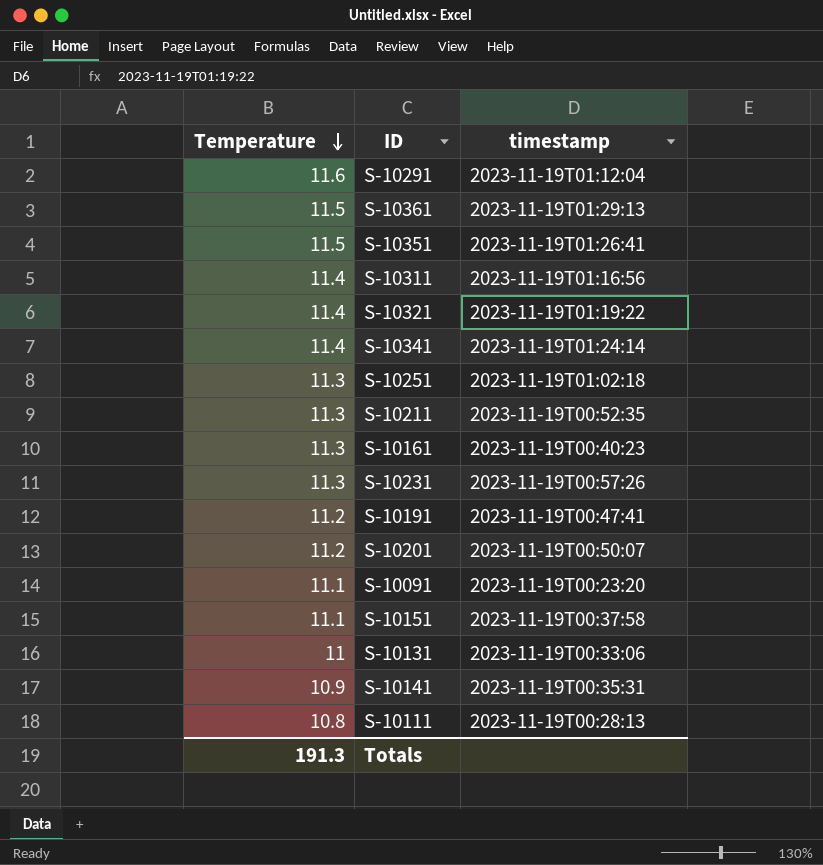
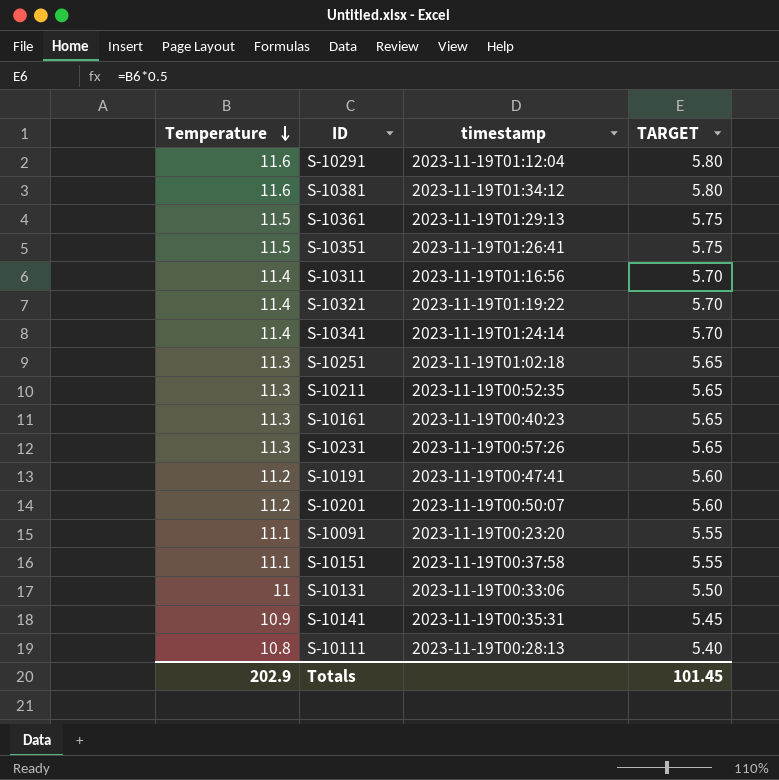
column TARGET | formula: none -> [Temperature] * 0.5
row S-10381: none -> 11.6 | 2023-11-19T01:34:12 | 5.80
Totals | Temperature: 191.3 -> 202.9

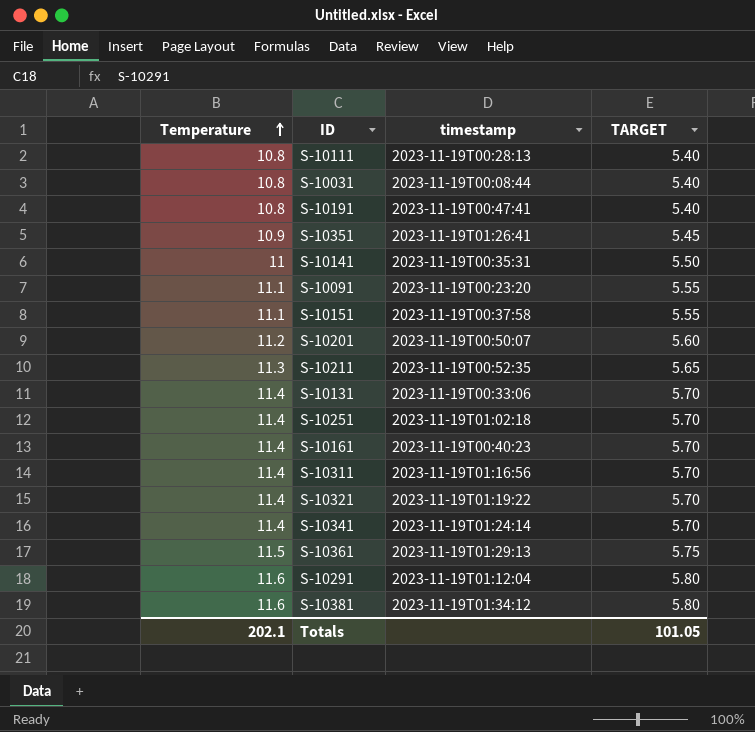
row order: Temperature descending -> Temperature ascending
row S-10231: 11.3 | 2023-11-19T00:57:26 | 5.65 -> none
row S-10031: none -> 10.8 | 2023-11-19T00:08:44 | 5.40
S-10191 | Temperature: 11.2 -> 10.8
S-10191 | TARGET: 5.60 -> 5.40
S-10351 | Temperature: 11.5 -> 10.9
S-10351 | TARGET: 5.75 -> 5.45
S-10141 | Temperature: 10.9 -> 11
S-10141 | TARGET: 5.45 -> 5.50
S-10131 | Temperature: 11 -> 11.4
S-10131 | TARGET: 5.50 -> 5.70
S-10251 | Temperature: 11.3 -> 11.4
S-10251 | TARGET: 5.65 -> 5.70
S-10161 | Temperature: 11.3 -> 11.4
S-10161 | TARGET: 5.65 -> 5.70
Totals | Temperature: 202.9 -> 202.1
Totals | TARGET: 101.45 -> 101.05

